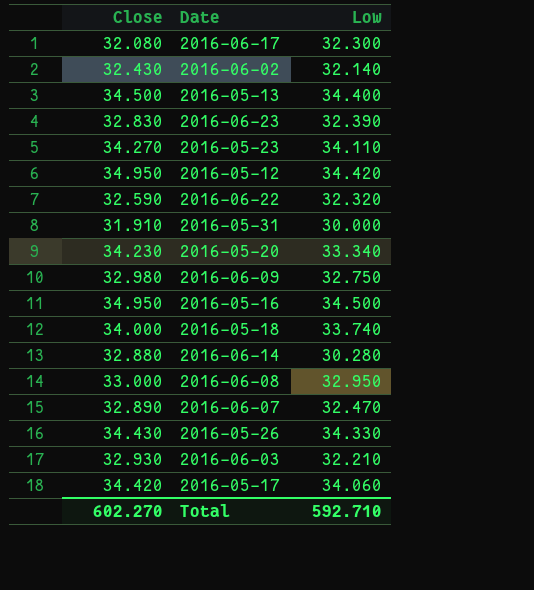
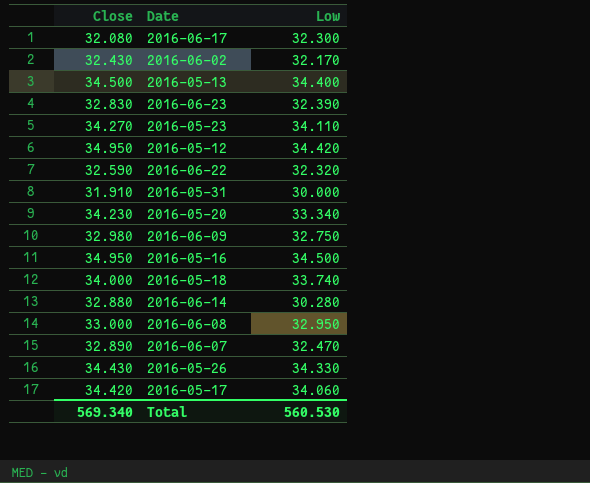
row 2016-06-03: 32.930 | 32.210 -> none
2016-06-02 | Low: 32.140 -> 32.170
Total | Close: 602.270 -> 569.340
Total | Low: 592.710 -> 560.530

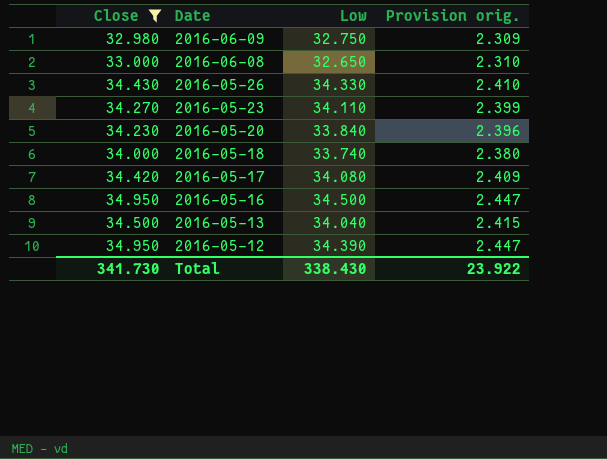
filter: none -> Close >= 32.980
row order: none -> Date descending
column Provision orig. | formula: none -> [Close] * 0.07
2016-06-08 | Low: 32.950 -> 32.650
2016-05-20 | Low: 33.340 -> 33.840
2016-05-17 | Low: 34.060 -> 34.080
2016-05-13 | Low: 34.400 -> 34.040
2016-05-12 | Low: 34.420 -> 34.390
Total | Close: 569.340 -> 341.730
Total | Low: 560.530 -> 338.430

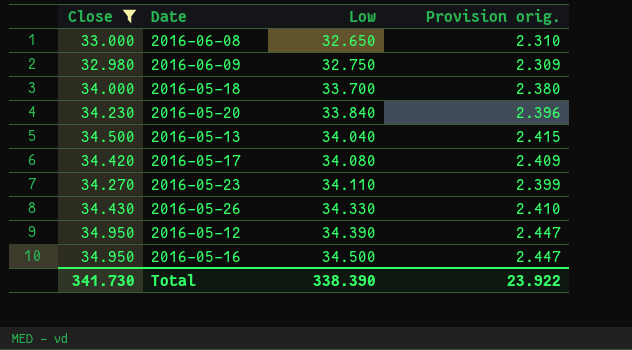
row order: Date descending -> Low ascending
2016-05-18 | Low: 33.740 -> 33.700
Total | Low: 338.430 -> 338.390

